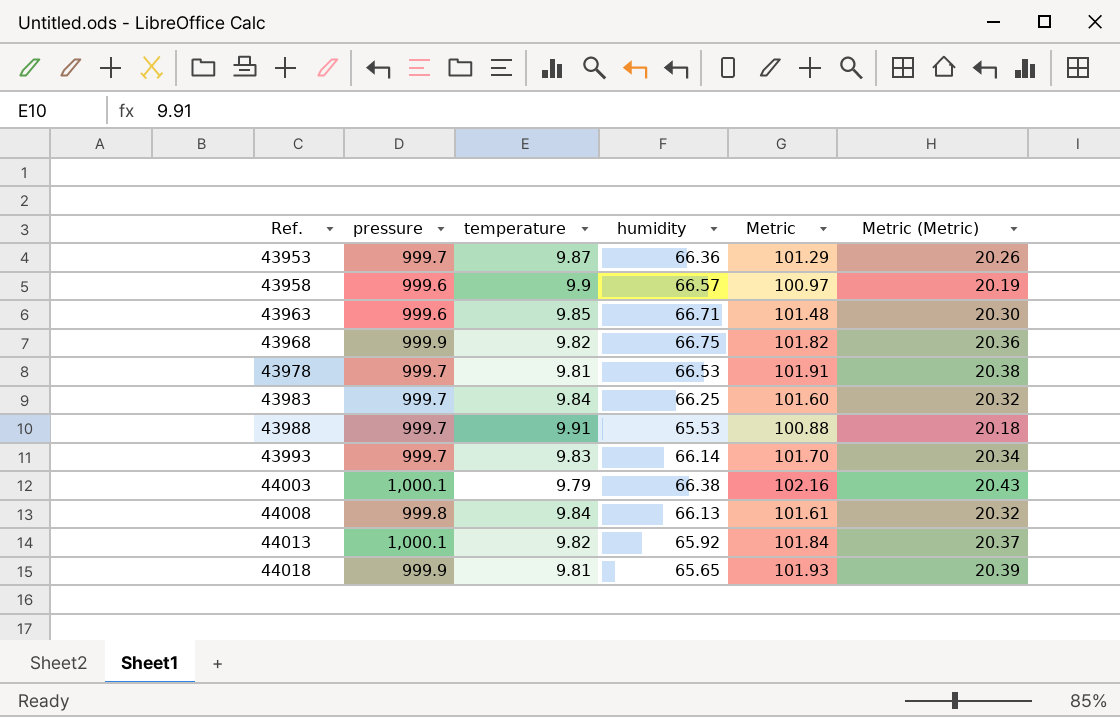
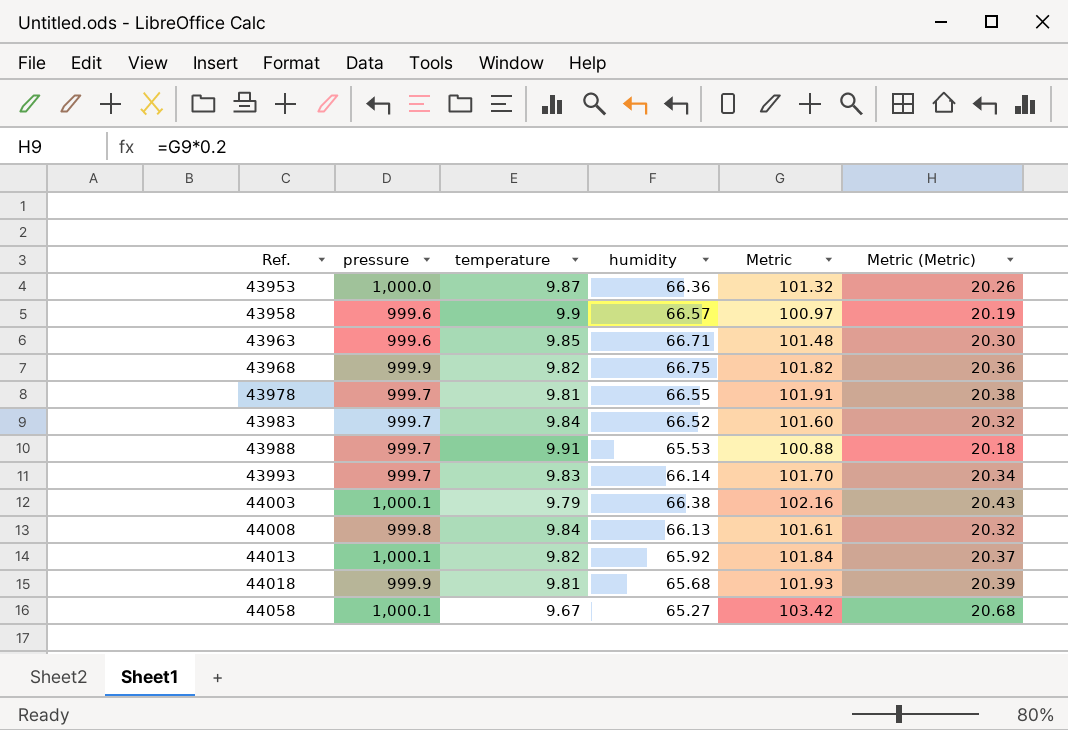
43953 | pressure: 999.7 -> 1,000.0
43953 | Metric: 101.29 -> 101.32
43978 | humidity: 66.53 -> 66.55
43983 | humidity: 66.25 -> 66.52
44018 | humidity: 65.65 -> 65.68
row 44058: none -> 1,000.1 | 9.67 | 65.27 | 103.42 | 20.68

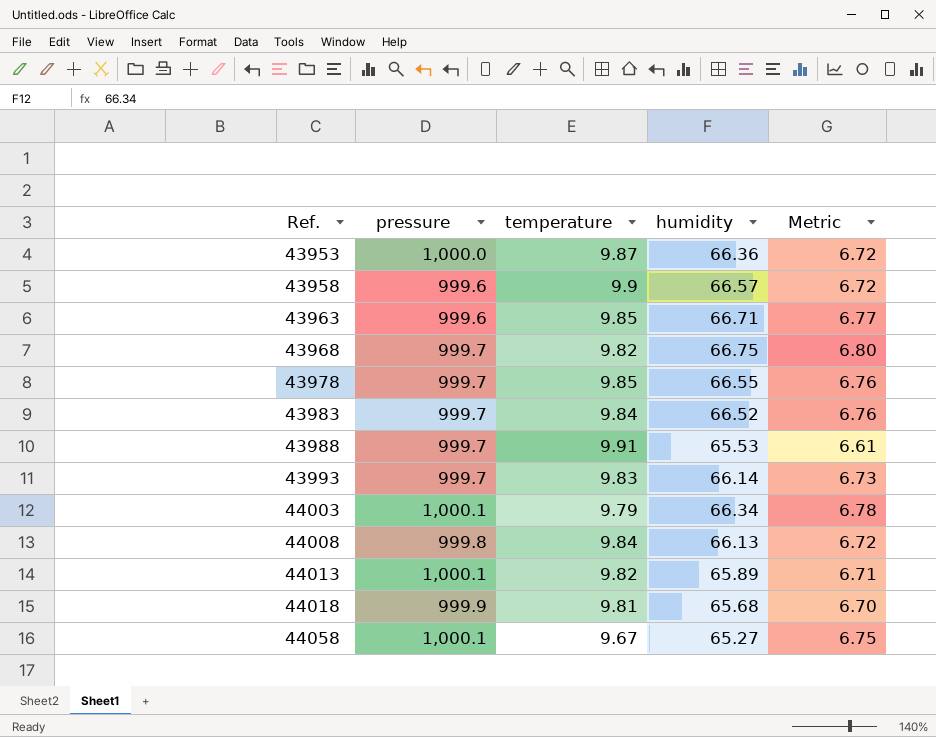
column Metric (Metric) | formula: [Metric] * 0.2 -> none
column Metric | formula: [pressure] / [temperature] -> [humidity] / [temperature]
43968 | pressure: 999.9 -> 999.7
43978 | temperature: 9.81 -> 9.85
44003 | humidity: 66.38 -> 66.34
44013 | humidity: 65.92 -> 65.89

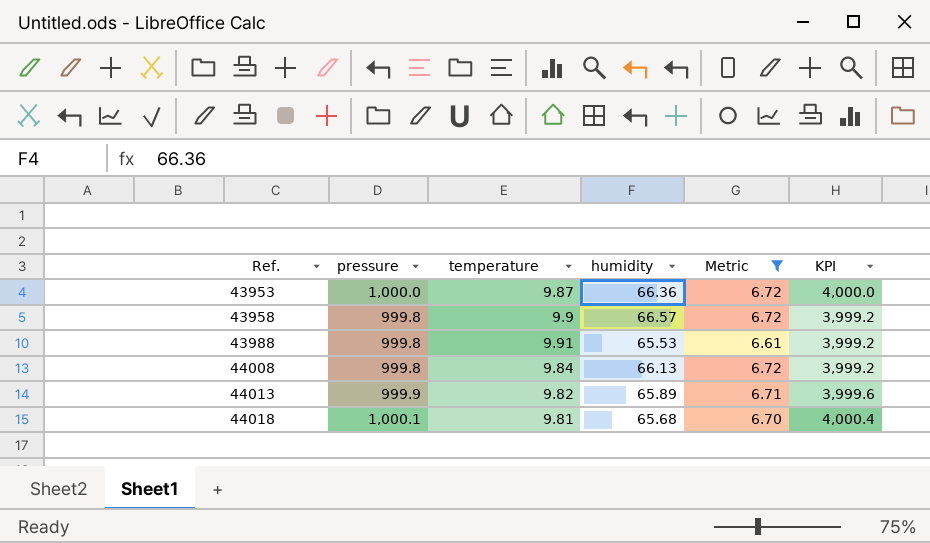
filter: none -> Metric <= 6.72
column KPI | formula: none -> [pressure] * 4
43958 | pressure: 999.6 -> 999.8
43988 | pressure: 999.7 -> 999.8
44013 | pressure: 1,000.1 -> 999.9
44018 | pressure: 999.9 -> 1,000.1

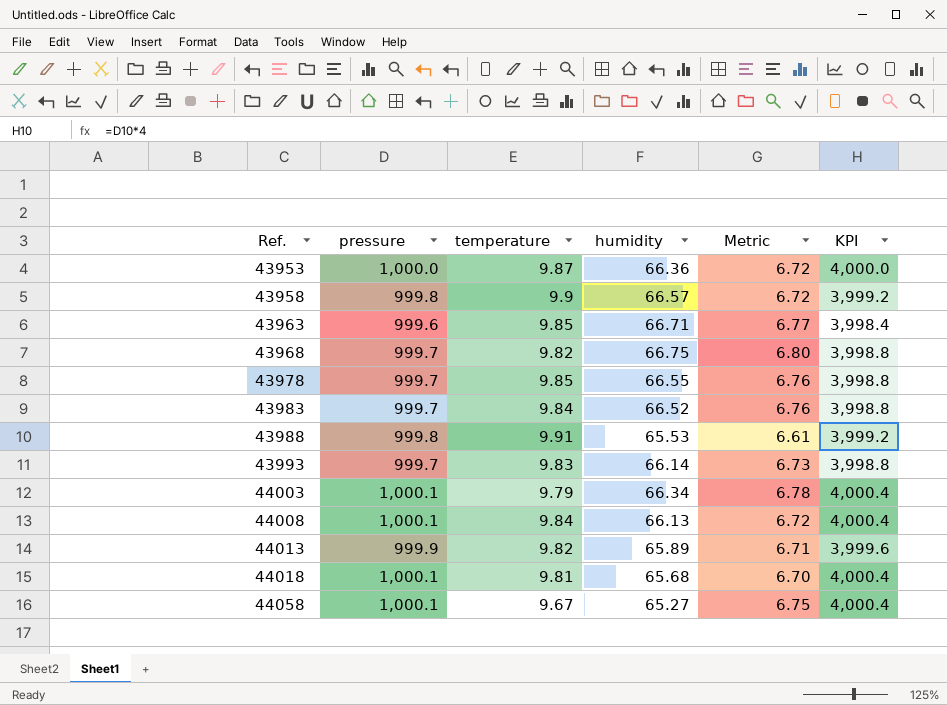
filter: Metric <= 6.72 -> none
44008 | pressure: 999.8 -> 1,000.1
44008 | KPI: 3,999.2 -> 4,000.4

